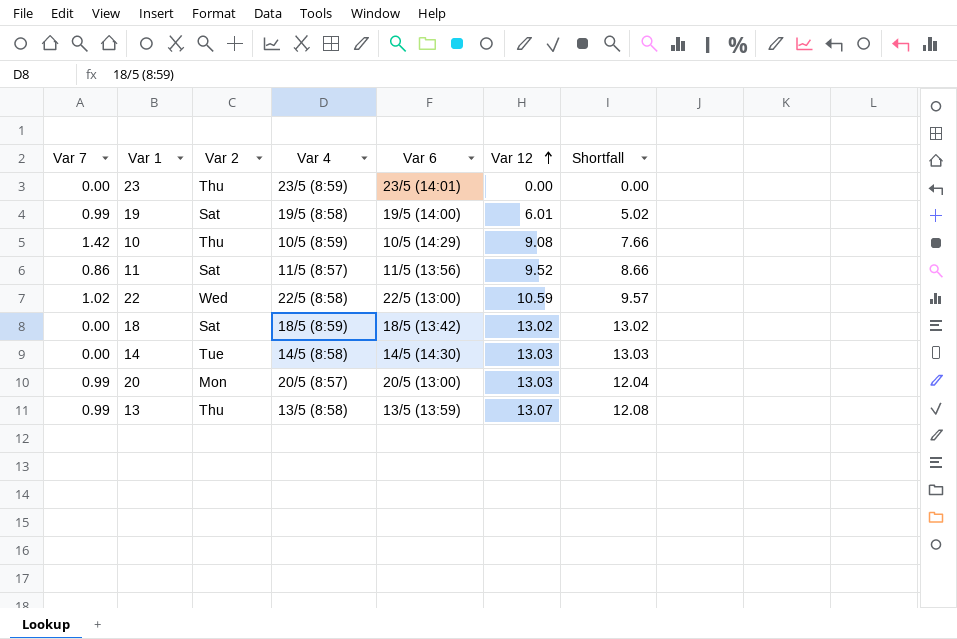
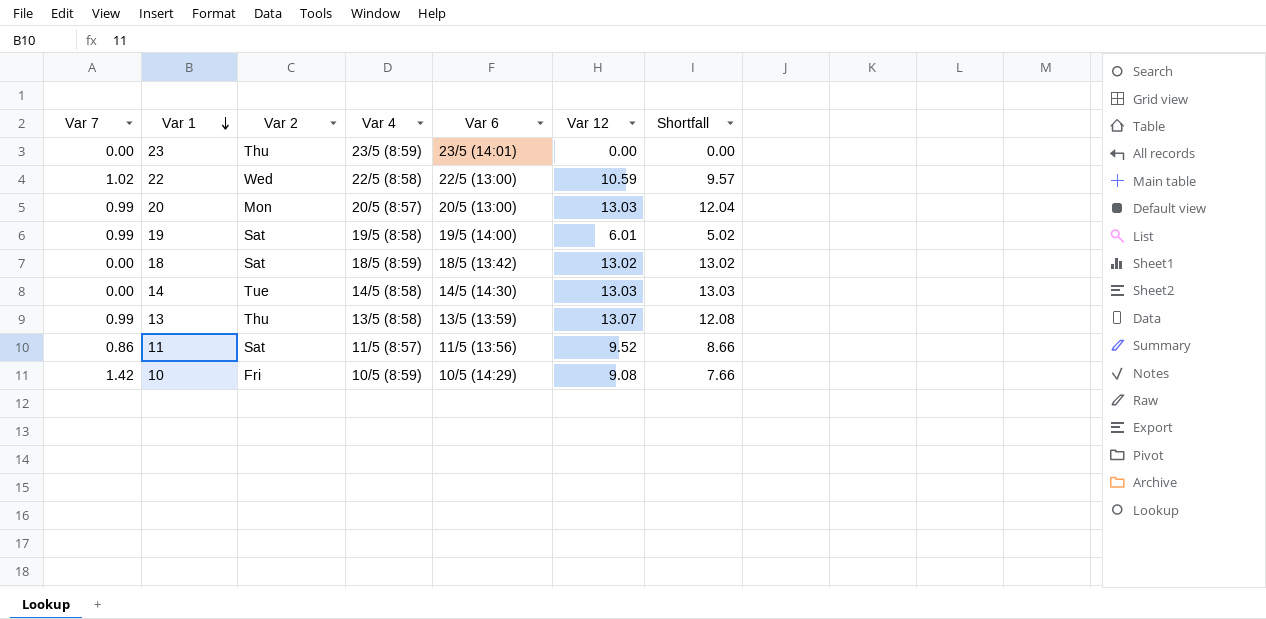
row order: Var 12 ascending -> Var 1 descending
10 | Var 2: Thu -> Fri

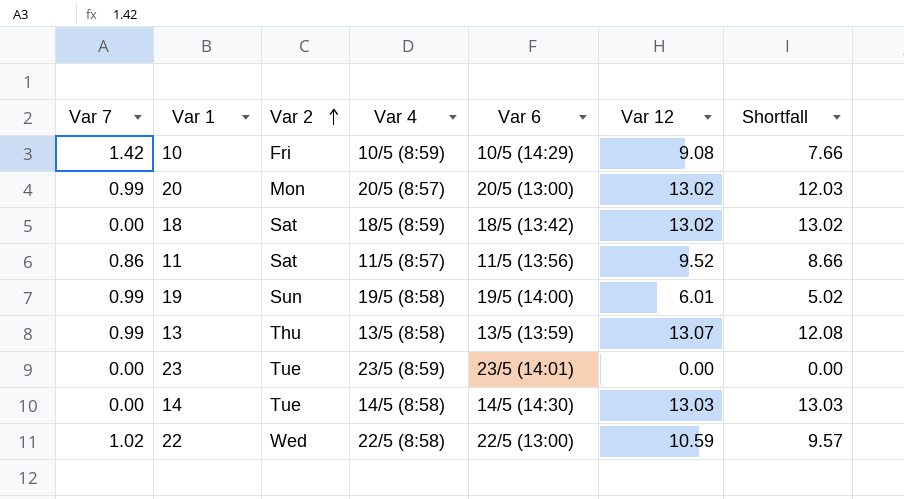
row order: Var 1 descending -> Var 2 ascending
20 | Var 12: 13.03 -> 13.02
20 | Shortfall: 12.04 -> 12.03
19 | Var 2: Sat -> Sun
23 | Var 2: Thu -> Tue

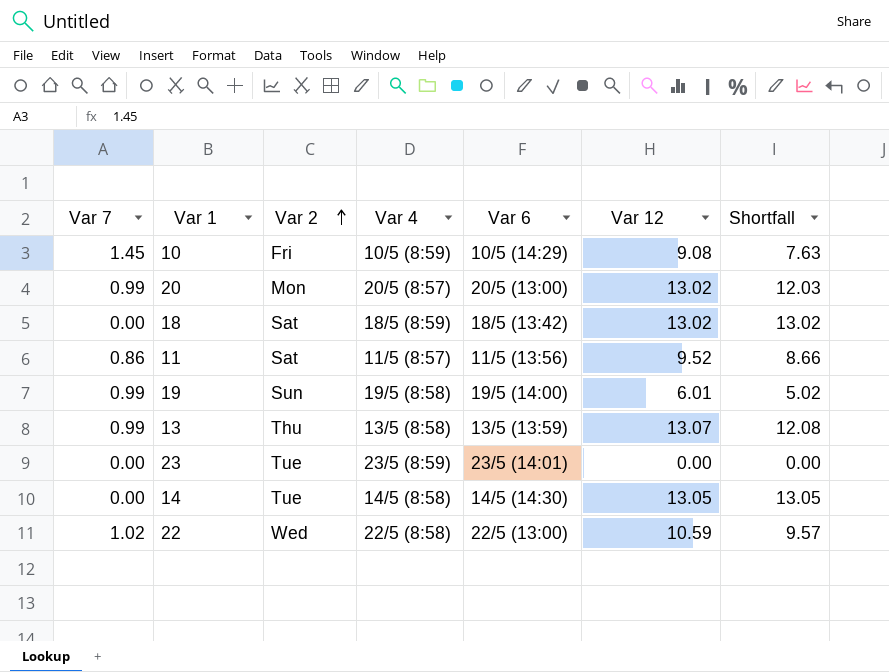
10 | Var 7: 1.42 -> 1.45
10 | Shortfall: 7.66 -> 7.63
14 | Var 12: 13.03 -> 13.05
14 | Shortfall: 13.03 -> 13.05

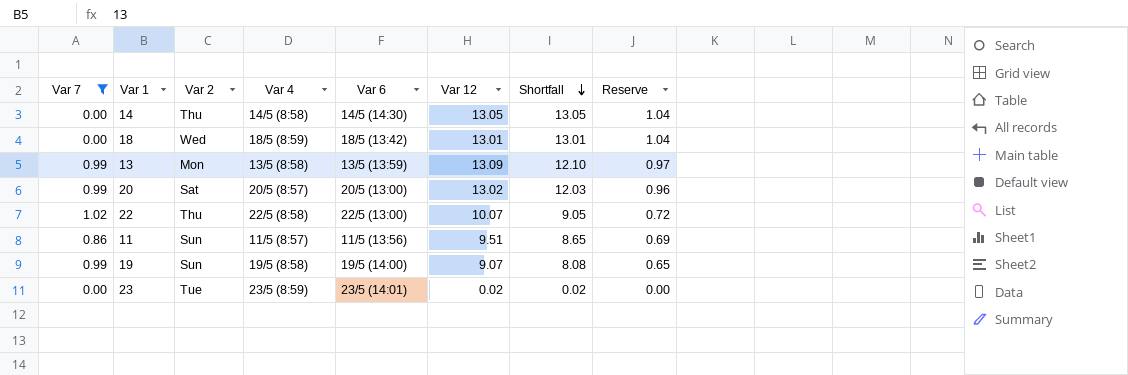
filter: none -> Var 7 != 1.45
row order: Var 2 ascending -> Shortfall descending
column Reserve | formula: none -> [Shortfall] * 0.08
14 | Var 2: Tue -> Thu
18 | Var 2: Sat -> Wed
18 | Var 12: 13.02 -> 13.01
18 | Shortfall: 13.02 -> 13.01
13 | Var 2: Thu -> Mon
13 | Var 12: 13.07 -> 13.09
13 | Shortfall: 12.08 -> 12.10
20 | Var 2: Mon -> Sat
22 | Var 2: Wed -> Thu
22 | Var 12: 10.59 -> 10.07
22 | Shortfall: 9.57 -> 9.05
11 | Var 2: Sat -> Sun
11 | Var 12: 9.52 -> 9.51
11 | Shortfall: 8.66 -> 8.65
19 | Var 12: 6.01 -> 9.07
19 | Shortfall: 5.02 -> 8.08
23 | Var 12: 0.00 -> 0.02
23 | Shortfall: 0.00 -> 0.02

